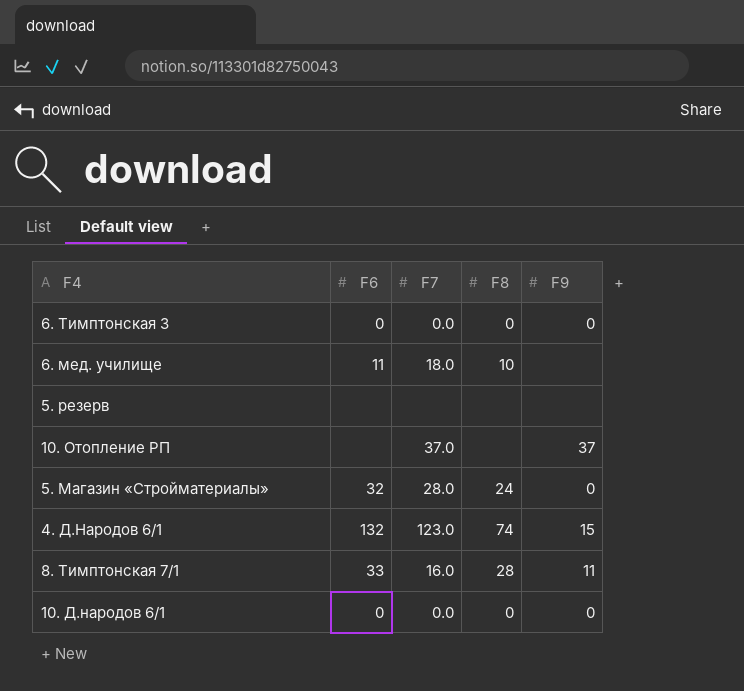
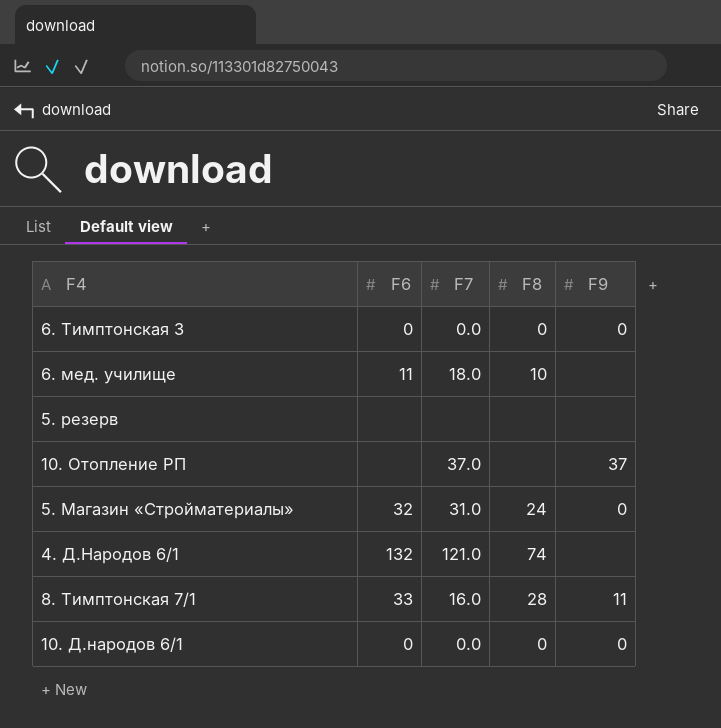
5. Магазин «Стройматериалы» | F7: 28.0 -> 31.0
4. Д.Народов 6/1 | F7: 123.0 -> 121.0
4. Д.Народов 6/1 | F9: 15 -> none

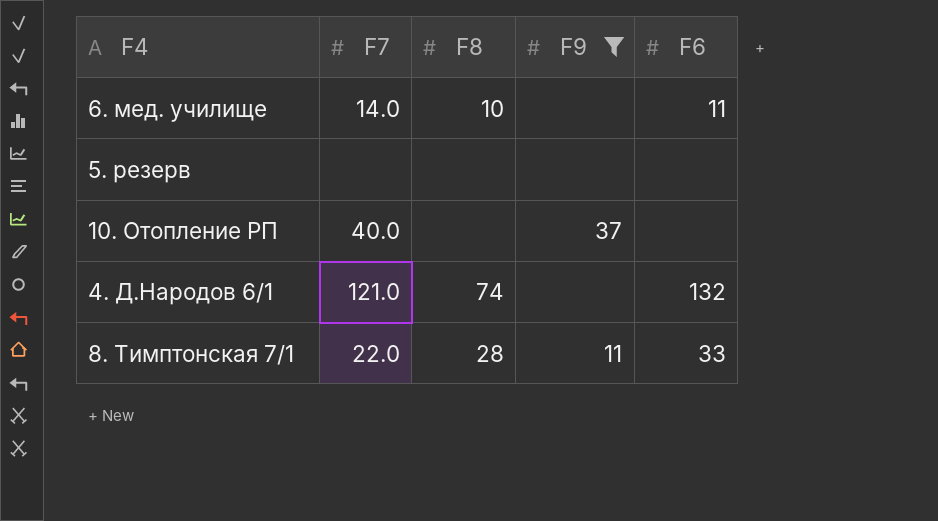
filter: none -> F9 != 0
column F6 | position: 2 -> 5
6. мед. училище | F7: 18.0 -> 14.0
10. Отопление РП | F7: 37.0 -> 40.0
8. Тимптонская 7/1 | F7: 16.0 -> 22.0

